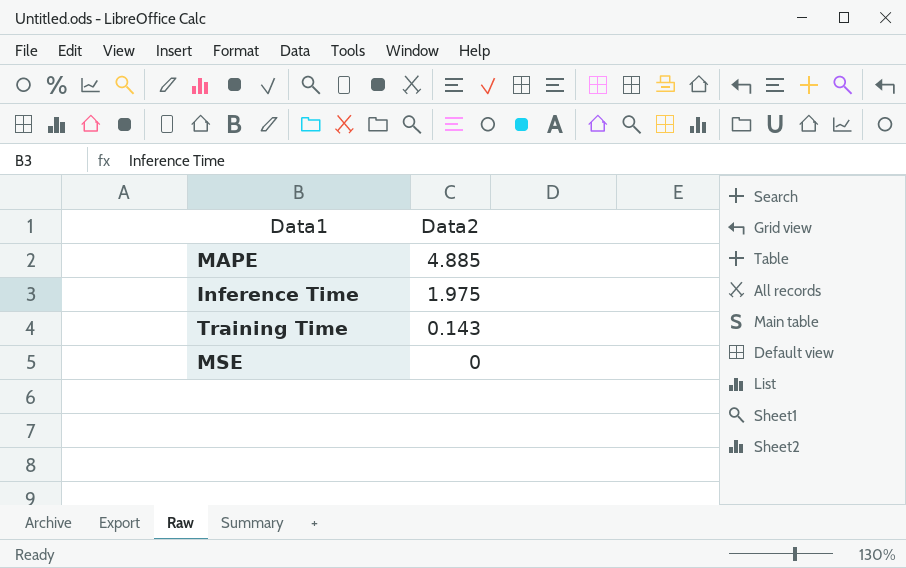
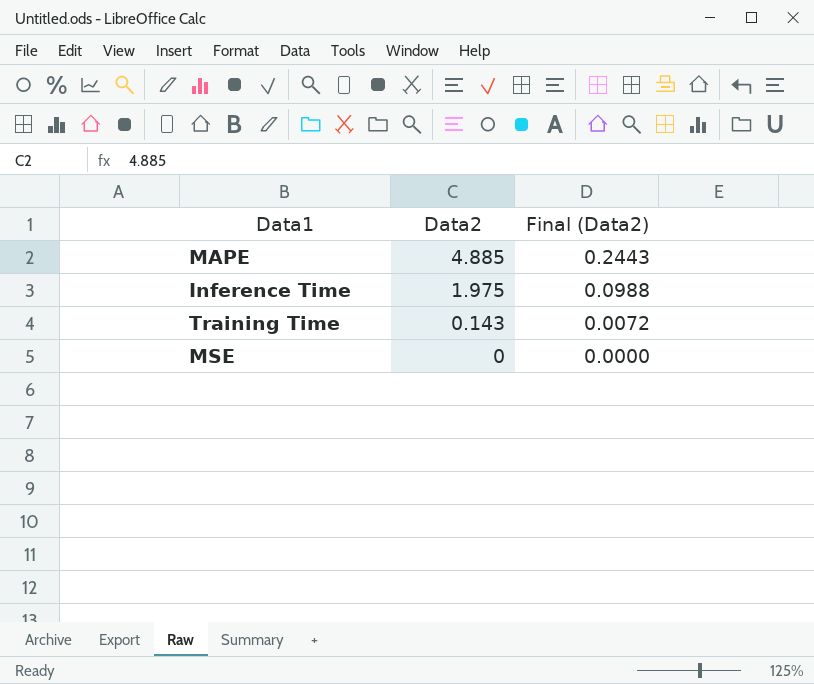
column Final (Data2) | formula: none -> [Data2] * 0.05

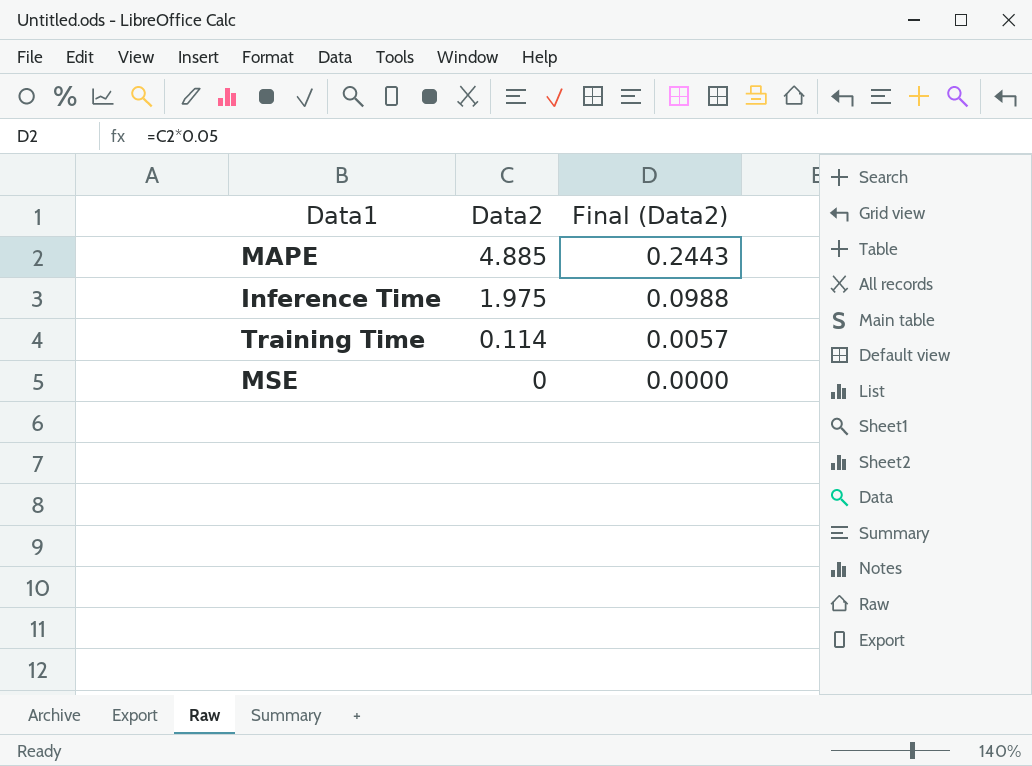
Training Time | Data2: 0.143 -> 0.114
Training Time | Final (Data2): 0.0072 -> 0.0057

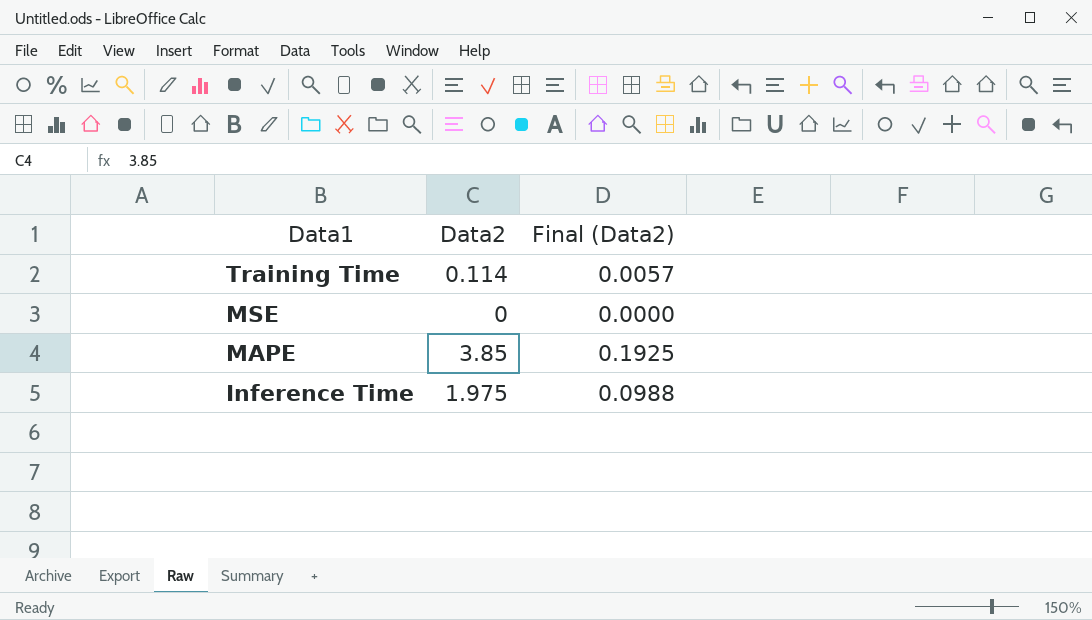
row order: Data2 descending -> Data1 descending
MAPE | Data2: 4.885 -> 3.85
MAPE | Final (Data2): 0.2443 -> 0.1925

